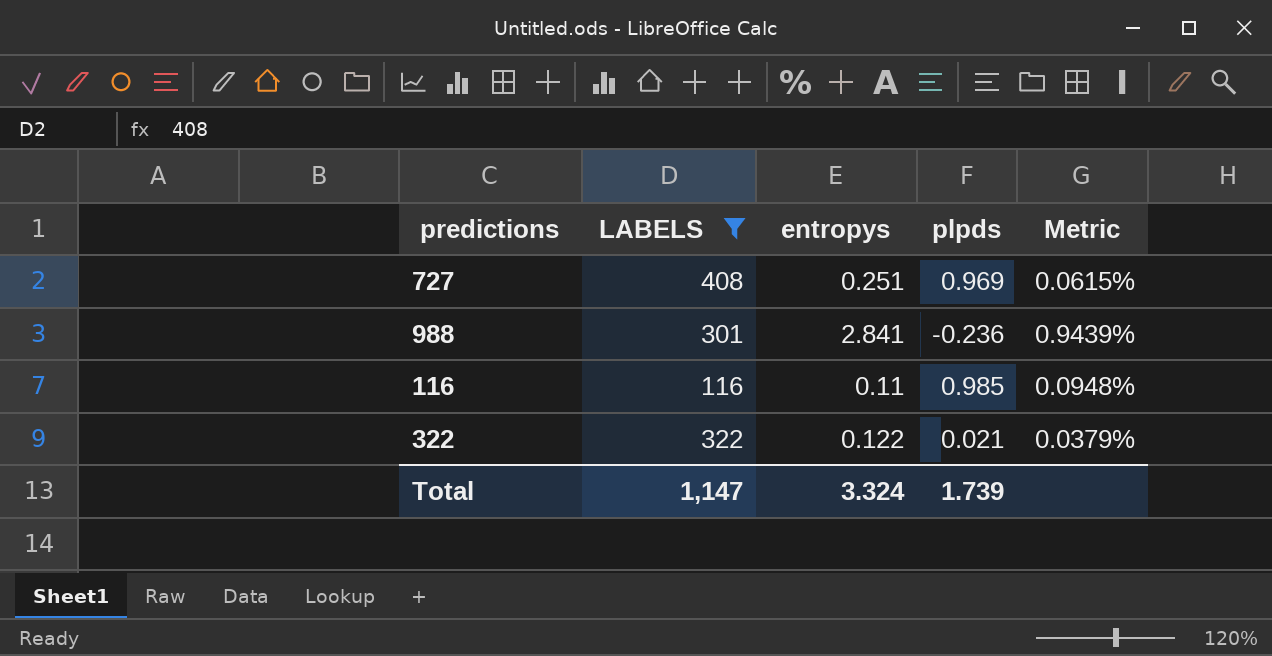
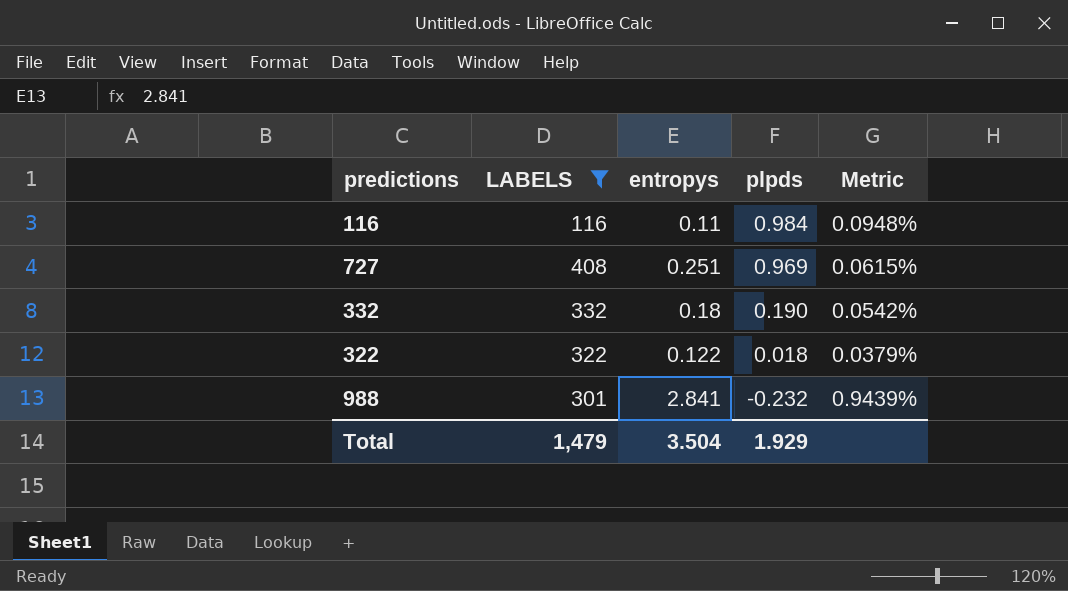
row order: none -> plpds descending
116 | plpds: 0.985 -> 0.984
row 332: none -> 332 | 0.18 | 0.190 | 0.0542%
322 | plpds: 0.021 -> 0.018
988 | plpds: -0.236 -> -0.232
Total | LABELS: 1,147 -> 1,479
Total | entropys: 3.324 -> 3.504
Total | plpds: 1.739 -> 1.929

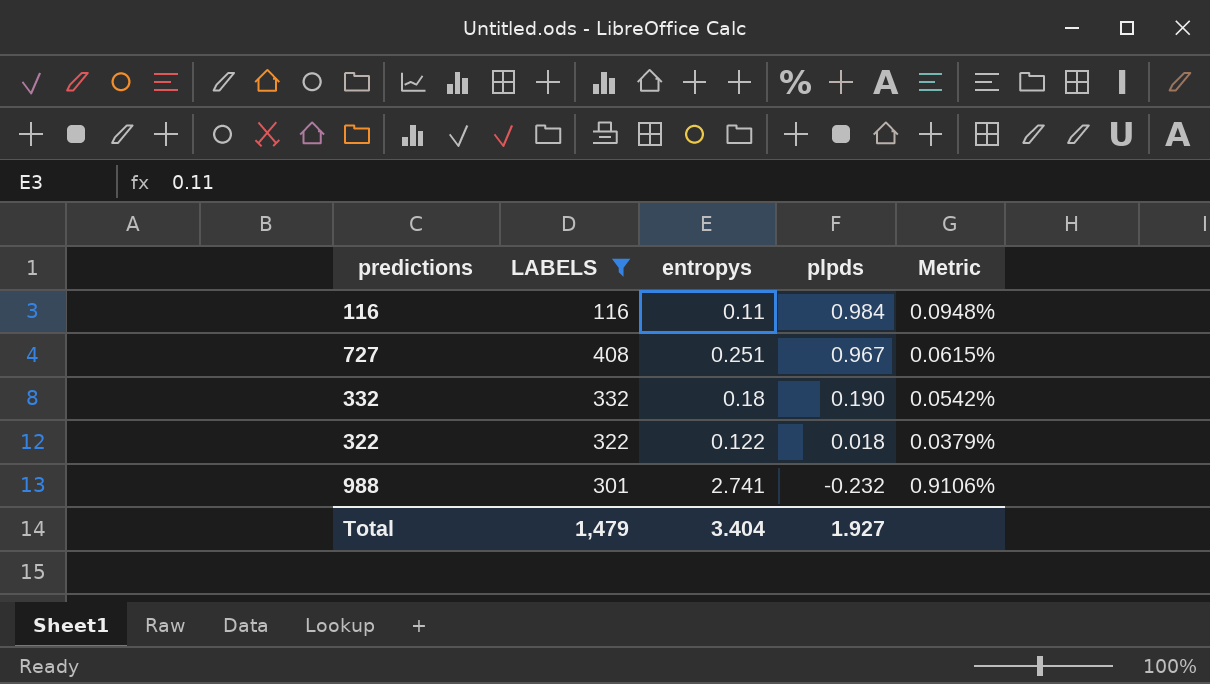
727 | plpds: 0.969 -> 0.967
988 | entropys: 2.841 -> 2.741
988 | Metric: 0.9439% -> 0.9106%
Total | entropys: 3.504 -> 3.404
Total | plpds: 1.929 -> 1.927

